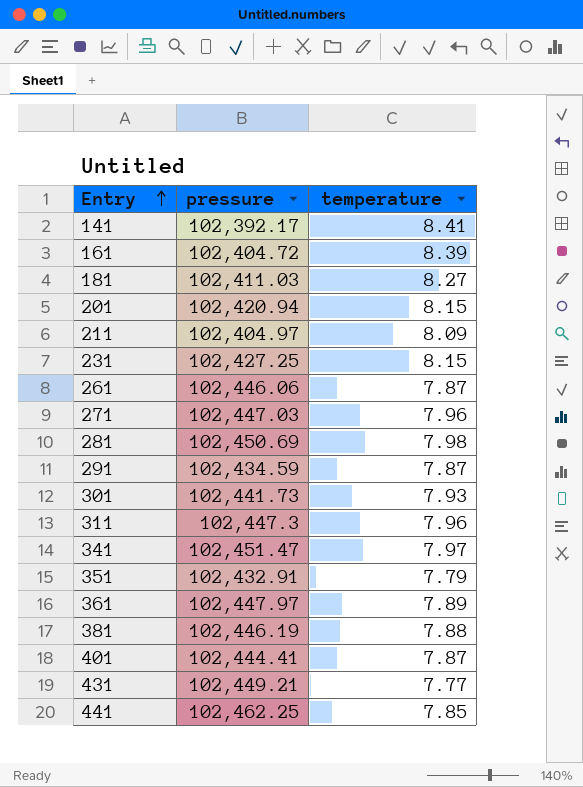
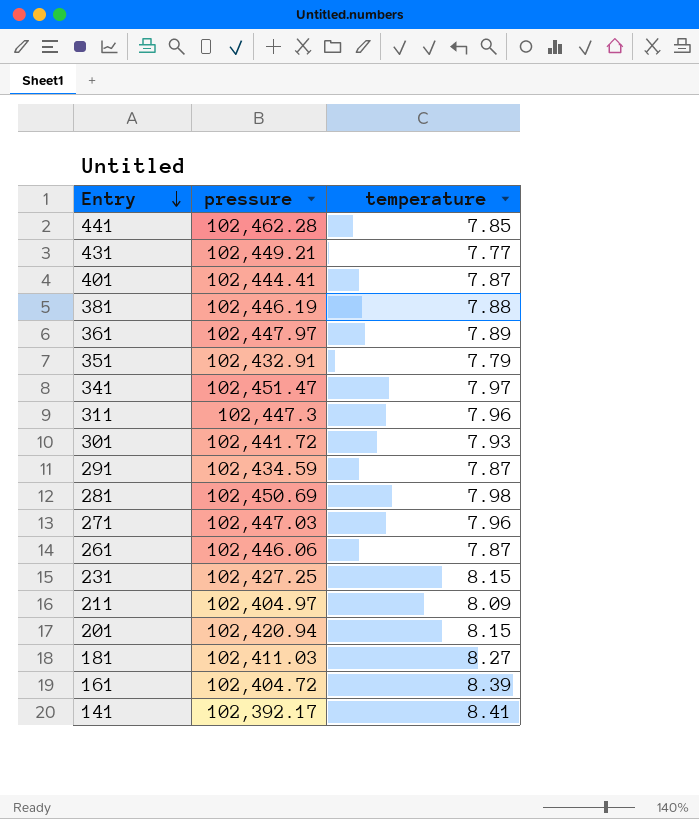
row order: Entry ascending -> Entry descending
441 | pressure: 102,462.25 -> 102,462.28
301 | pressure: 102,441.73 -> 102,441.72

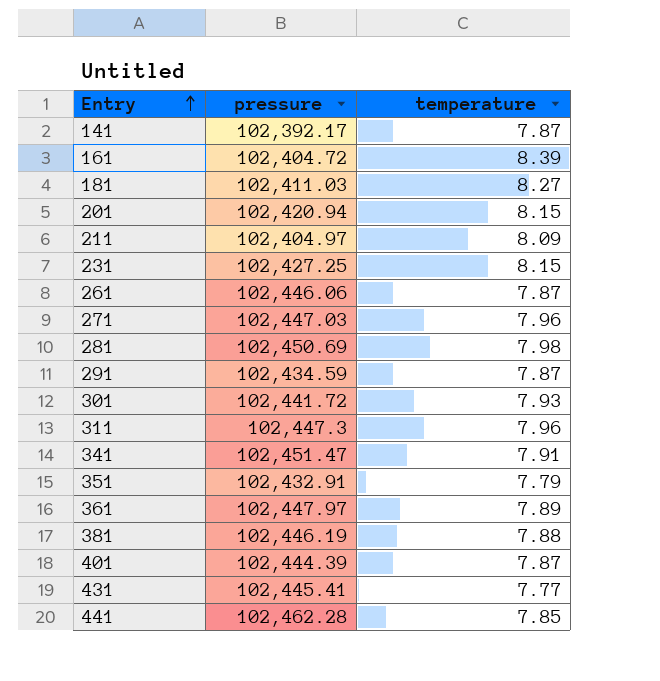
row order: Entry descending -> Entry ascending
141 | temperature: 8.41 -> 7.87
341 | temperature: 7.97 -> 7.91
401 | pressure: 102,444.41 -> 102,444.39
431 | pressure: 102,449.21 -> 102,445.41

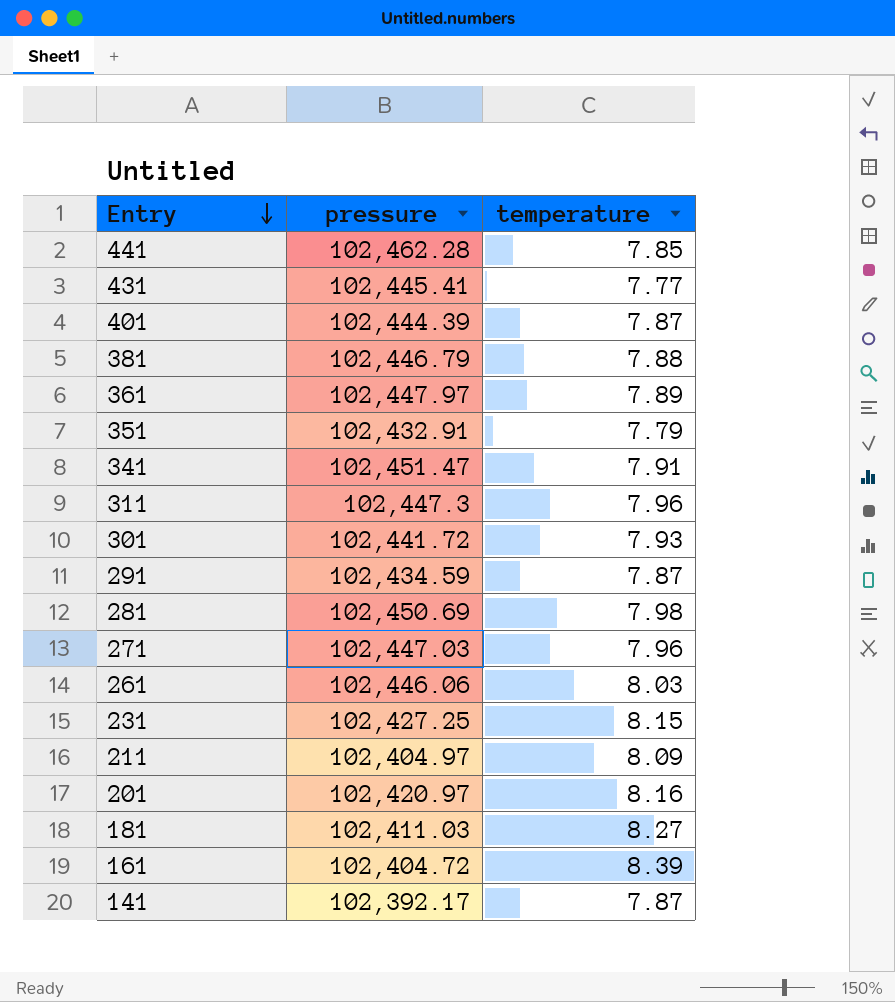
row order: Entry ascending -> Entry descending
381 | pressure: 102,446.19 -> 102,446.79
261 | temperature: 7.87 -> 8.03
201 | pressure: 102,420.94 -> 102,420.97
201 | temperature: 8.15 -> 8.16

